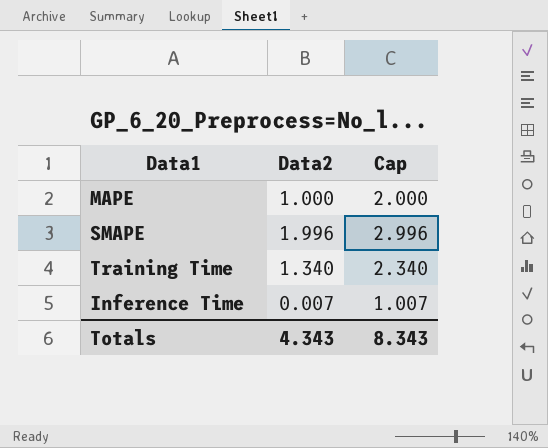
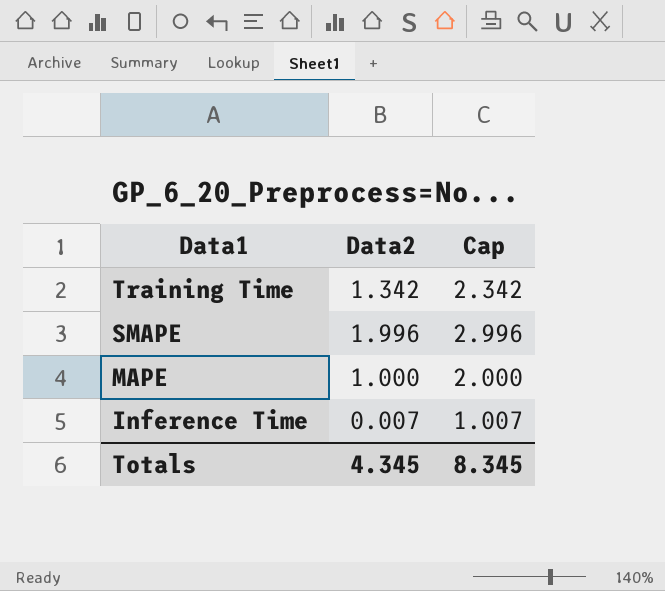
row order: none -> Data1 descending
Training Time | Data2: 1.340 -> 1.342
Training Time | Cap: 2.340 -> 2.342
Totals | Data2: 4.343 -> 4.345
Totals | Cap: 8.343 -> 8.345

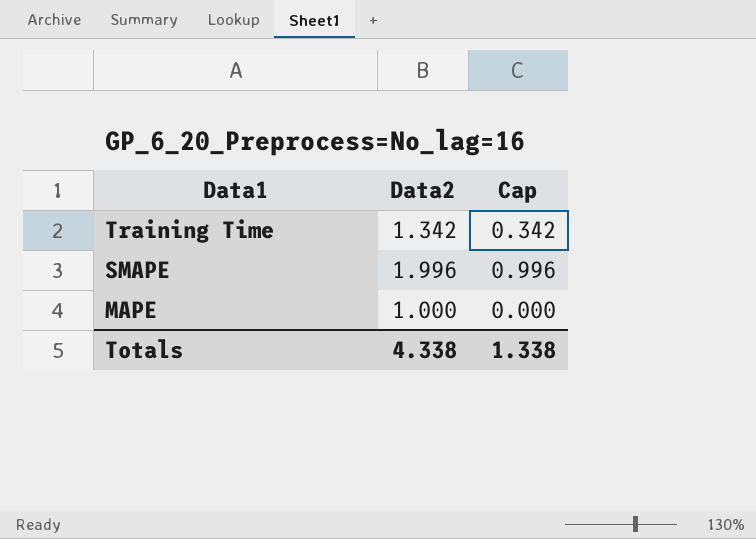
column Cap | formula: [Data2] + 1 -> [Data2] - 1
row Inference Time: 0.007 | 1.007 -> none
Totals | Data2: 4.345 -> 4.338
Totals | Cap: 8.345 -> 1.338

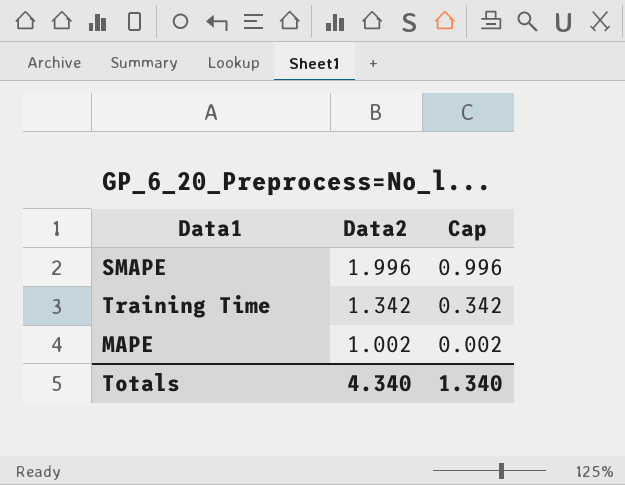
row order: Data1 descending -> Data2 descending
MAPE | Data2: 1.000 -> 1.002
MAPE | Cap: 0.000 -> 0.002
Totals | Data2: 4.338 -> 4.340
Totals | Cap: 1.338 -> 1.340

